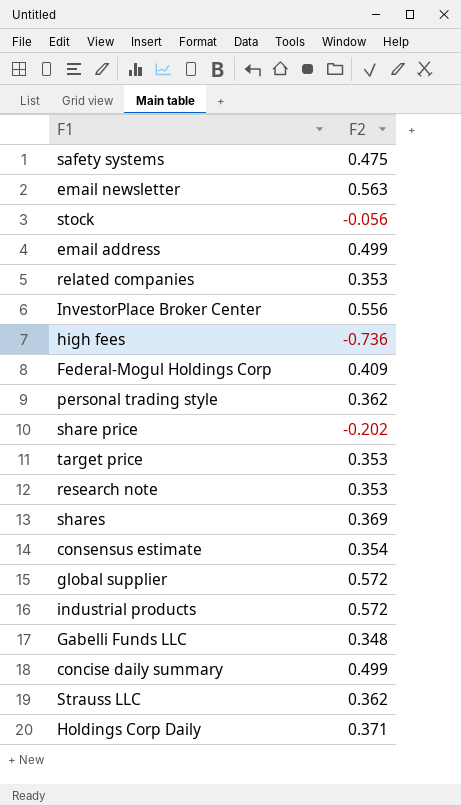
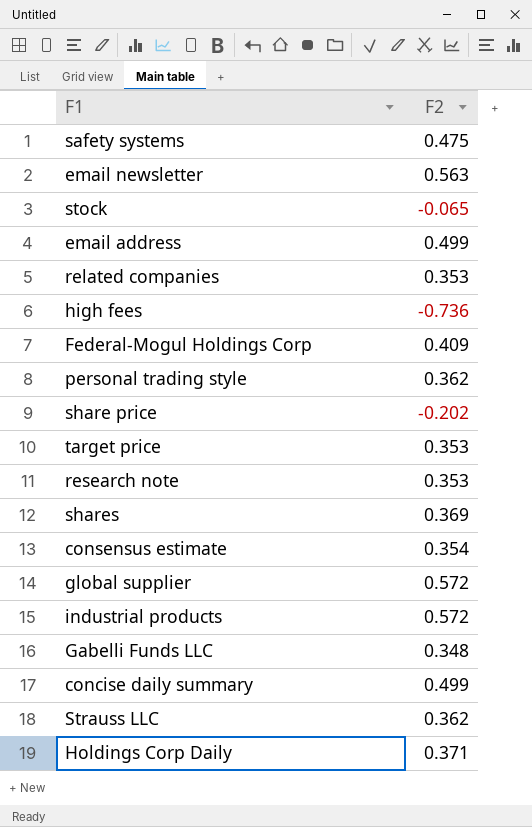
row InvestorPlace Broker Center: 0.556 -> none
stock | F2: -0.056 -> -0.065

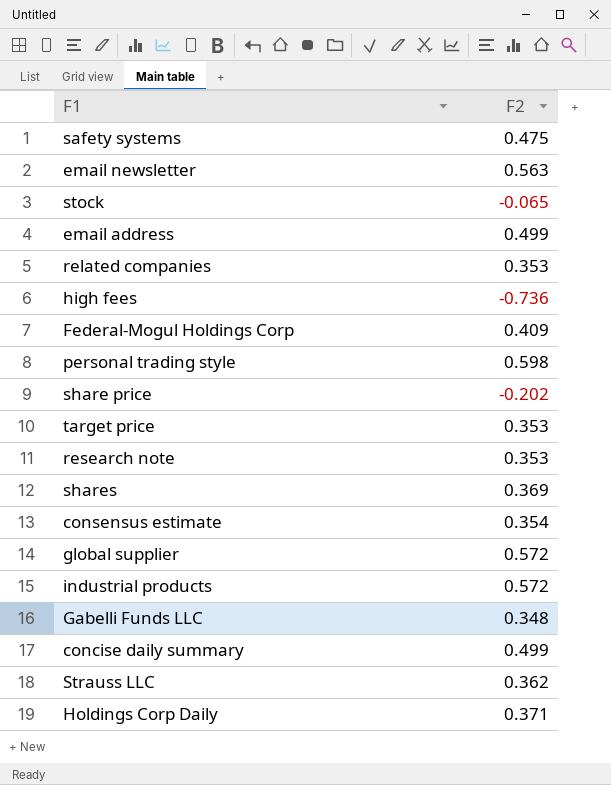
personal trading style | F2: 0.362 -> 0.598

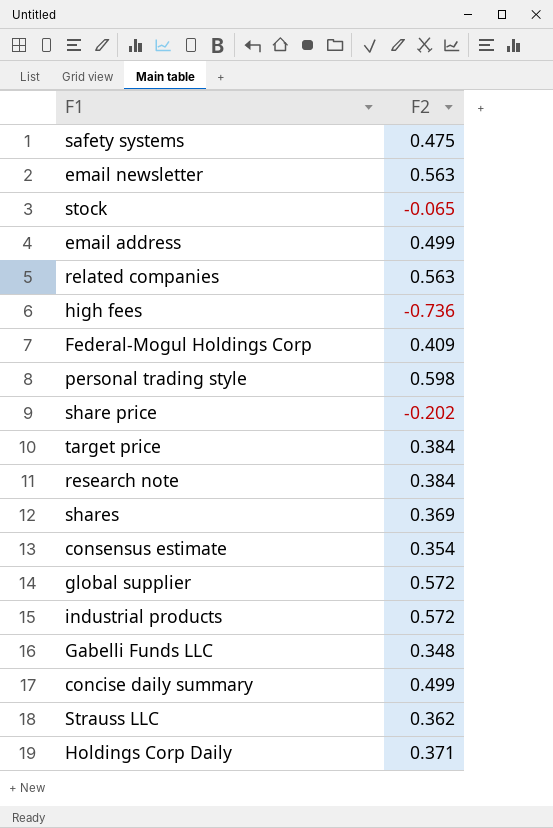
related companies | F2: 0.353 -> 0.563
target price | F2: 0.353 -> 0.384
research note | F2: 0.353 -> 0.384

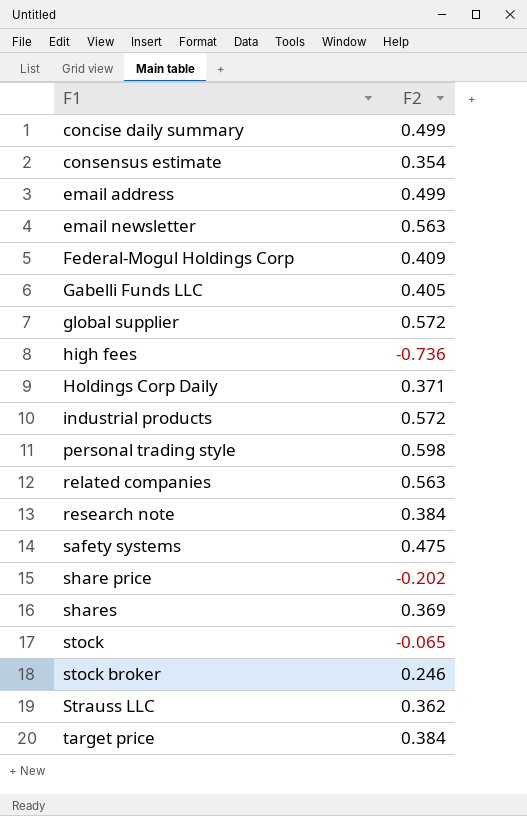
row order: none -> F1 ascending
Gabelli Funds LLC | F2: 0.348 -> 0.405
row stock broker: none -> 0.246

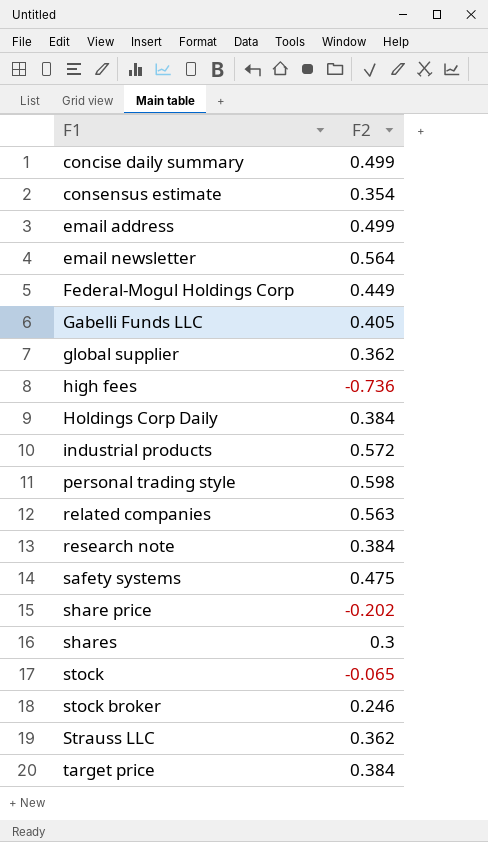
email newsletter | F2: 0.563 -> 0.564
Federal-Mogul Holdings Corp | F2: 0.409 -> 0.449
global supplier | F2: 0.572 -> 0.362
Holdings Corp Daily | F2: 0.371 -> 0.384
shares | F2: 0.369 -> 0.3

